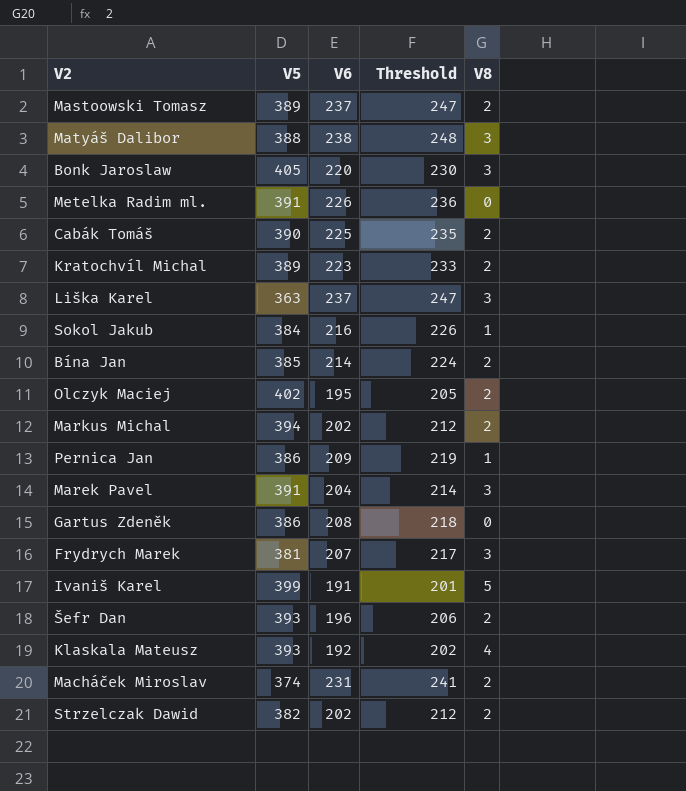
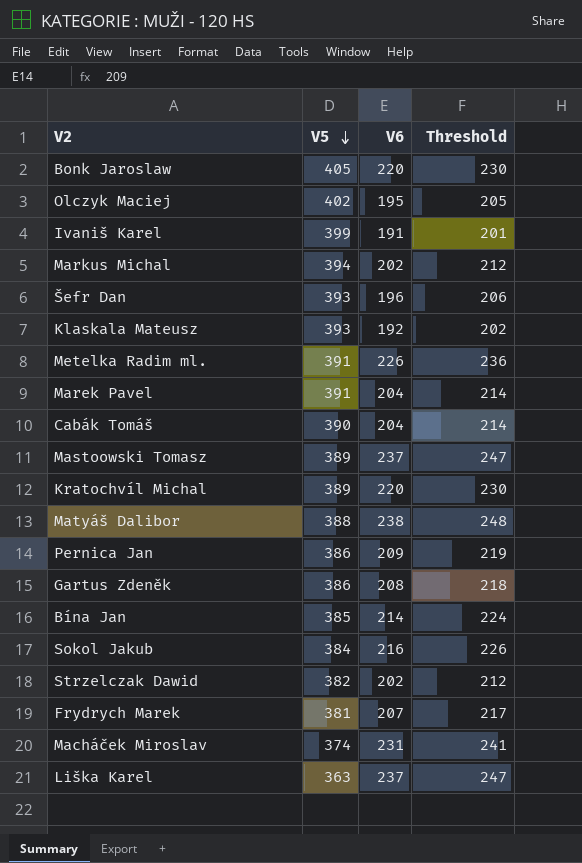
row order: none -> V5 descending
column V8 | position: 5 -> none
Cabák Tomáš | V6: 225 -> 204
Cabák Tomáš | Threshold: 235 -> 214
Kratochvíl Michal | V6: 223 -> 220
Kratochvíl Michal | Threshold: 233 -> 230

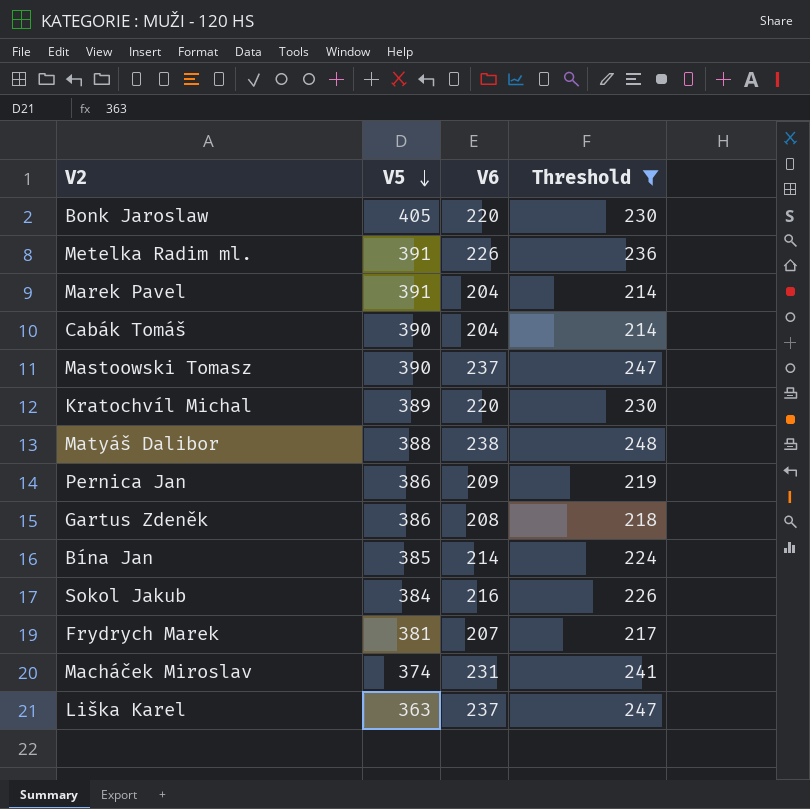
filter: none -> Threshold >= 214
Mastoowski Tomasz | V5: 389 -> 390

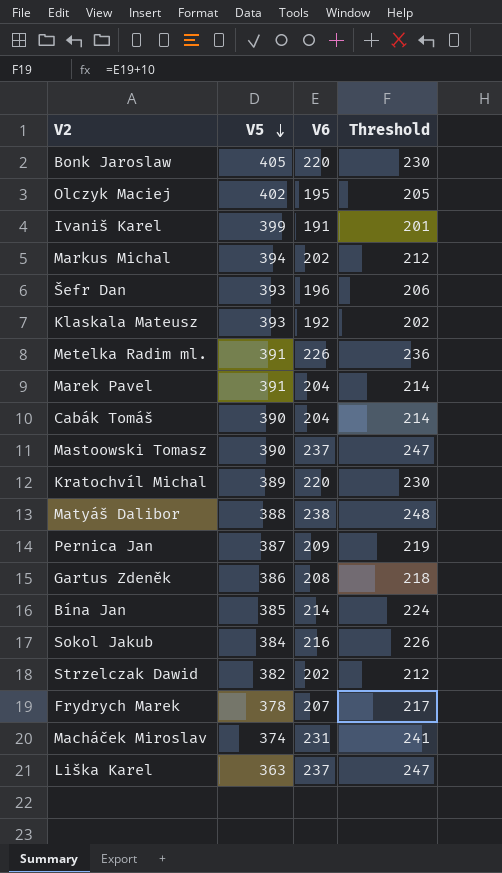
filter: Threshold >= 214 -> none
Pernica Jan | V5: 386 -> 387
Frydrych Marek | V5: 381 -> 378

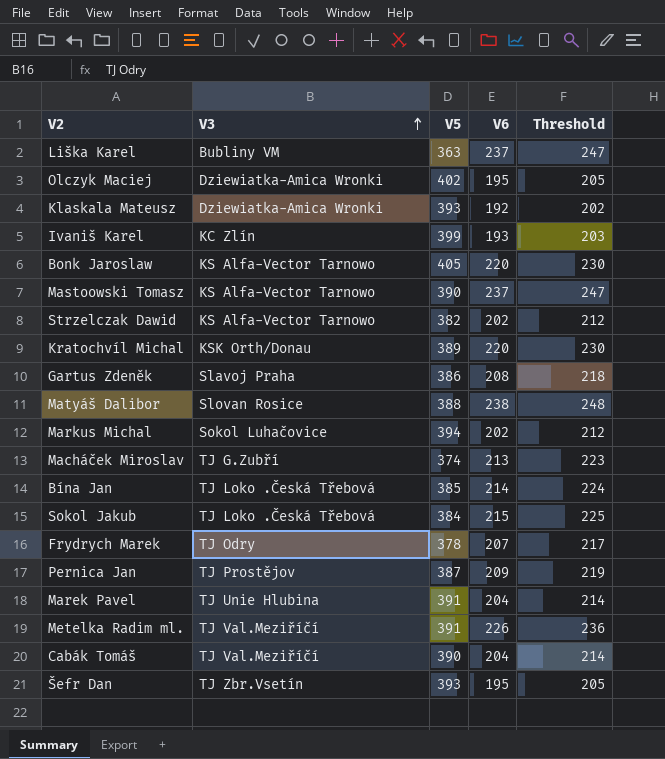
row order: V5 descending -> V3 ascending
column V3 | position: none -> 2
Ivaniš Karel | V6: 191 -> 193
Ivaniš Karel | Threshold: 201 -> 203
Macháček Miroslav | V6: 231 -> 213
Macháček Miroslav | Threshold: 241 -> 223
Sokol Jakub | V6: 216 -> 215
Sokol Jakub | Threshold: 226 -> 225
Šefr Dan | V6: 196 -> 195
Šefr Dan | Threshold: 206 -> 205

